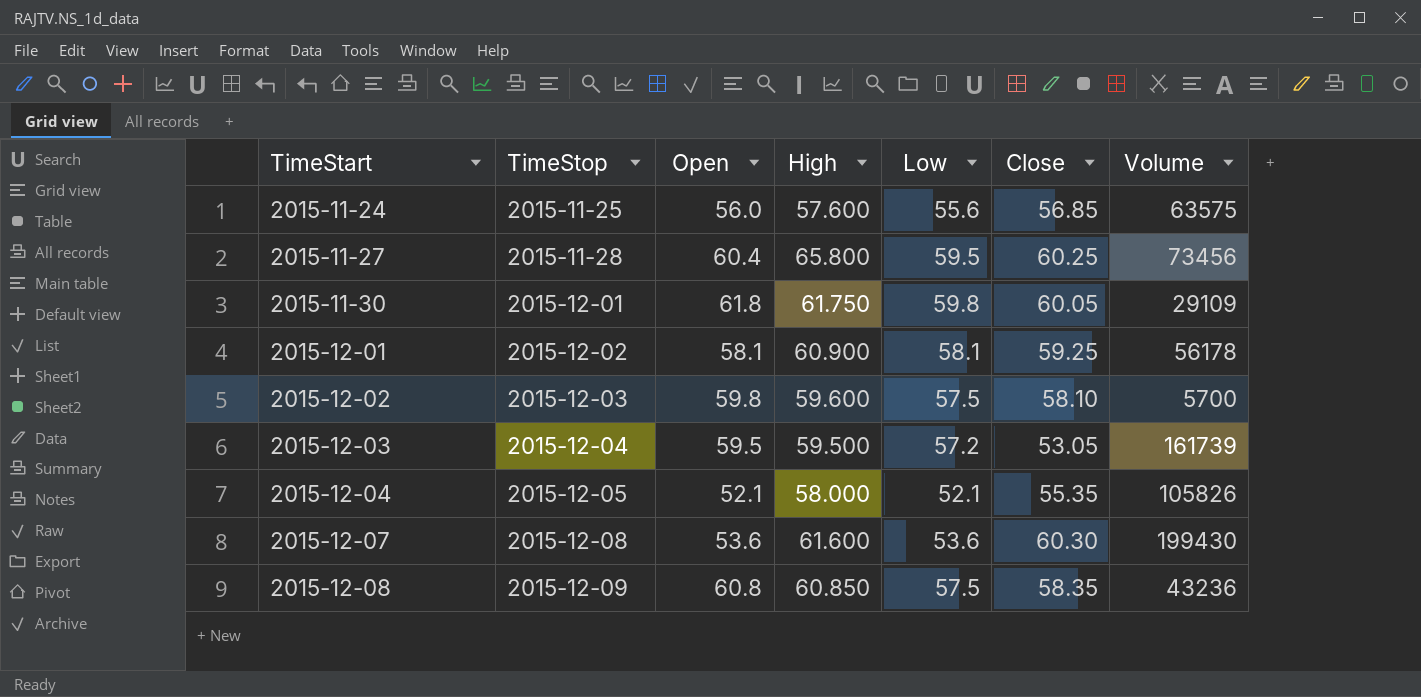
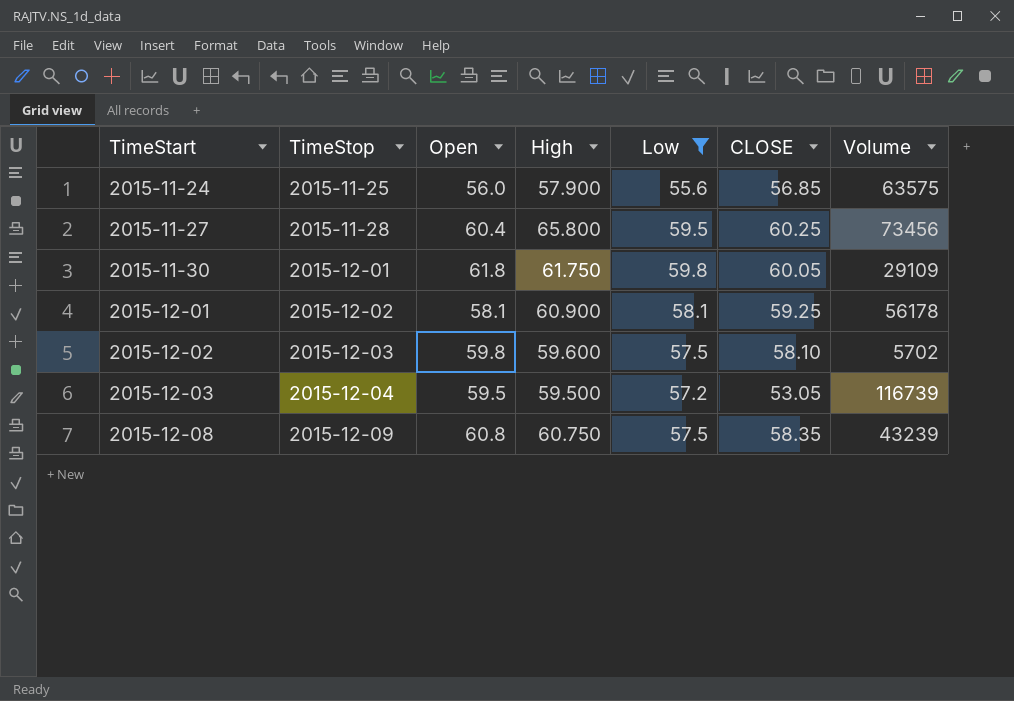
filter: none -> Low >= 55.6
column name: Close -> CLOSE
2015-11-24 | High: 57.600 -> 57.900
2015-12-02 | Volume: 5700 -> 5702
2015-12-03 | Volume: 161739 -> 116739
2015-12-08 | High: 60.850 -> 60.750
2015-12-08 | Volume: 43236 -> 43239

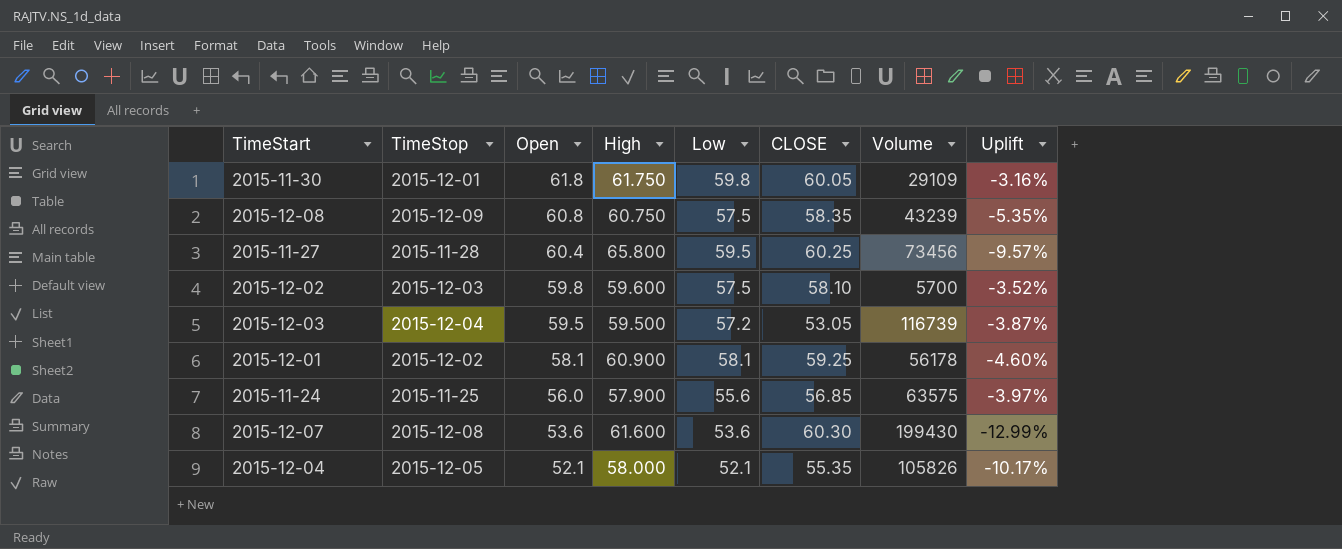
filter: Low >= 55.6 -> none
row order: TimeStart ascending -> Open descending
column Uplift | formula: none -> ([Low] - [High]) / [High]
2015-12-02 | Volume: 5702 -> 5700

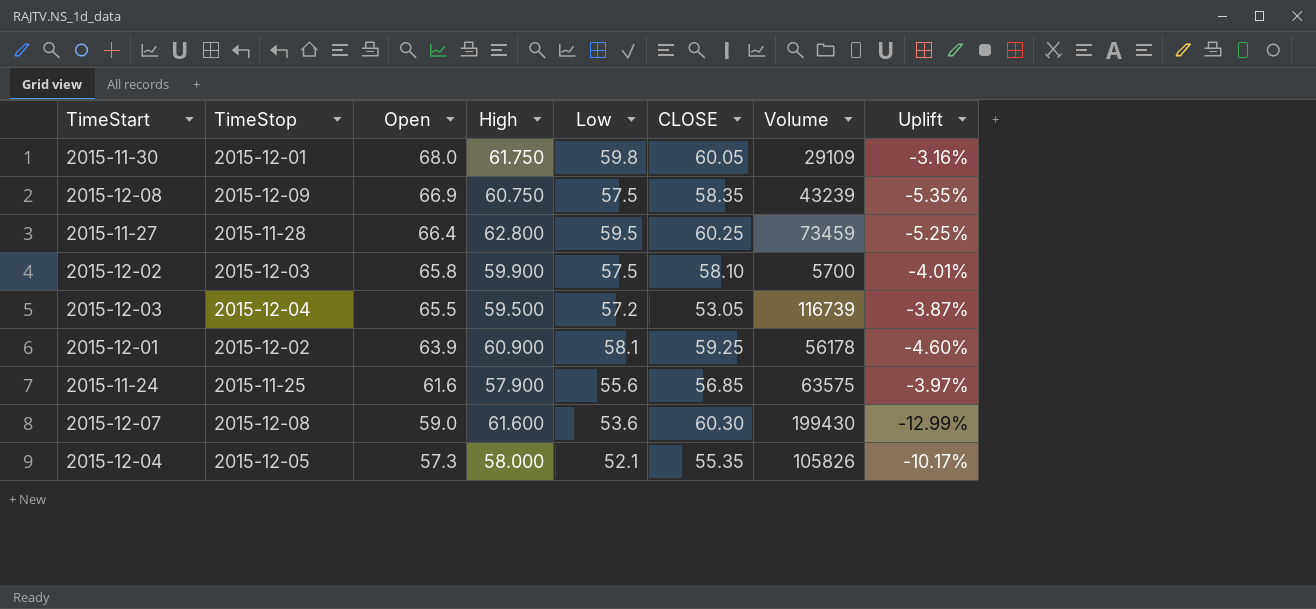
2015-11-30 | Open: 61.8 -> 68.0
2015-12-08 | Open: 60.8 -> 66.9
2015-11-27 | Open: 60.4 -> 66.4
2015-11-27 | High: 65.800 -> 62.800
2015-11-27 | Volume: 73456 -> 73459
2015-11-27 | Uplift: -9.57% -> -5.25%
2015-12-02 | Open: 59.8 -> 65.8
2015-12-02 | High: 59.600 -> 59.900
2015-12-02 | Uplift: -3.52% -> -4.01%
2015-12-03 | Open: 59.5 -> 65.5
2015-12-01 | Open: 58.1 -> 63.9
2015-11-24 | Open: 56.0 -> 61.6
2015-12-07 | Open: 53.6 -> 59.0
2015-12-04 | Open: 52.1 -> 57.3

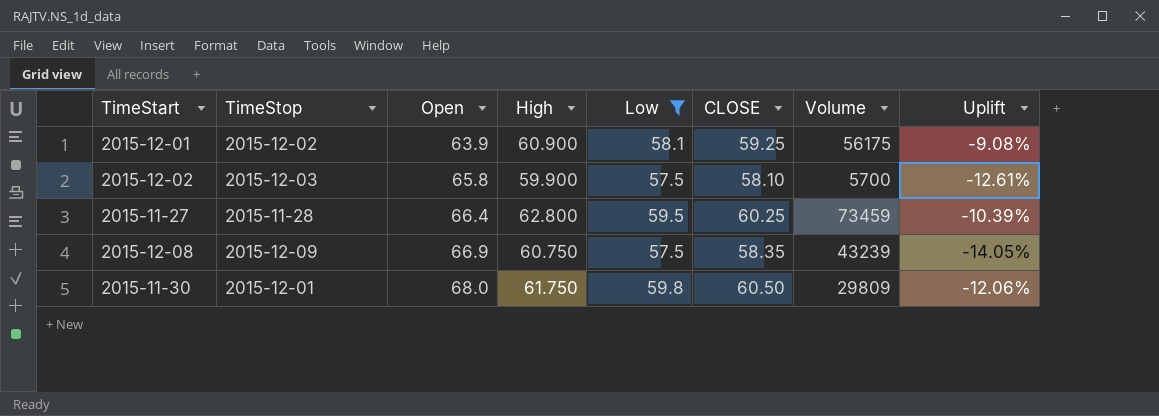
filter: none -> Low >= 57.5
row order: Open descending -> Open ascending
column Uplift | formula: ([Low] - [High]) / [High] -> ([Low] - [Open]) / [Open]
2015-12-01 | Volume: 56178 -> 56175
2015-11-30 | CLOSE: 60.05 -> 60.50
2015-11-30 | Volume: 29109 -> 29809

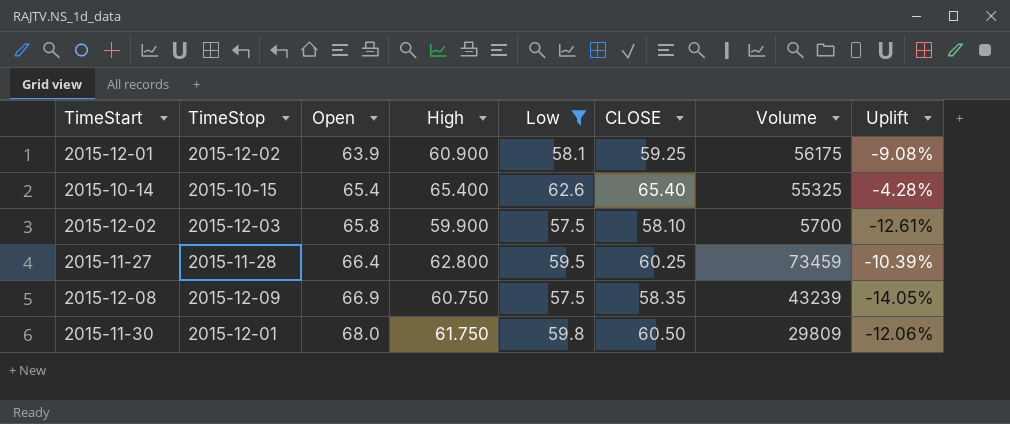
row 2015-10-14: none -> 2015-10-15 | 65.4 | 65.400 | 62.6 | 65.40 | 55325 | -4.28%

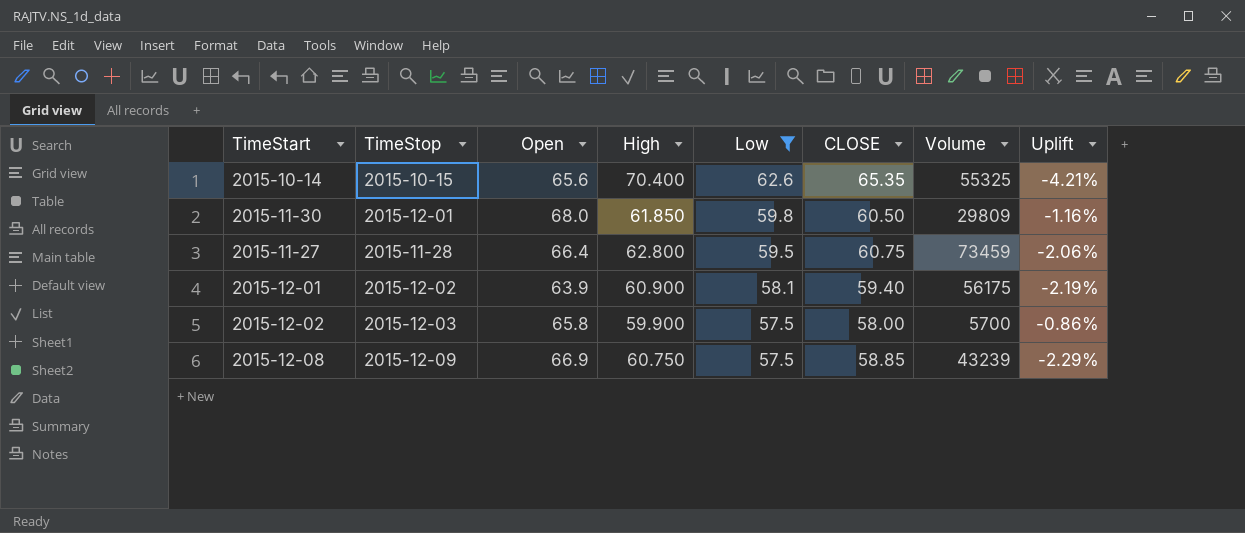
row order: Open ascending -> Low descending
column Uplift | formula: ([Low] - [Open]) / [Open] -> ([Low] - [CLOSE]) / [CLOSE]
2015-10-14 | Open: 65.4 -> 65.6
2015-10-14 | High: 65.400 -> 70.400
2015-10-14 | CLOSE: 65.40 -> 65.35
2015-11-30 | High: 61.750 -> 61.850
2015-11-27 | CLOSE: 60.25 -> 60.75
2015-12-01 | CLOSE: 59.25 -> 59.40
2015-12-02 | CLOSE: 58.10 -> 58.00
2015-12-08 | CLOSE: 58.35 -> 58.85

